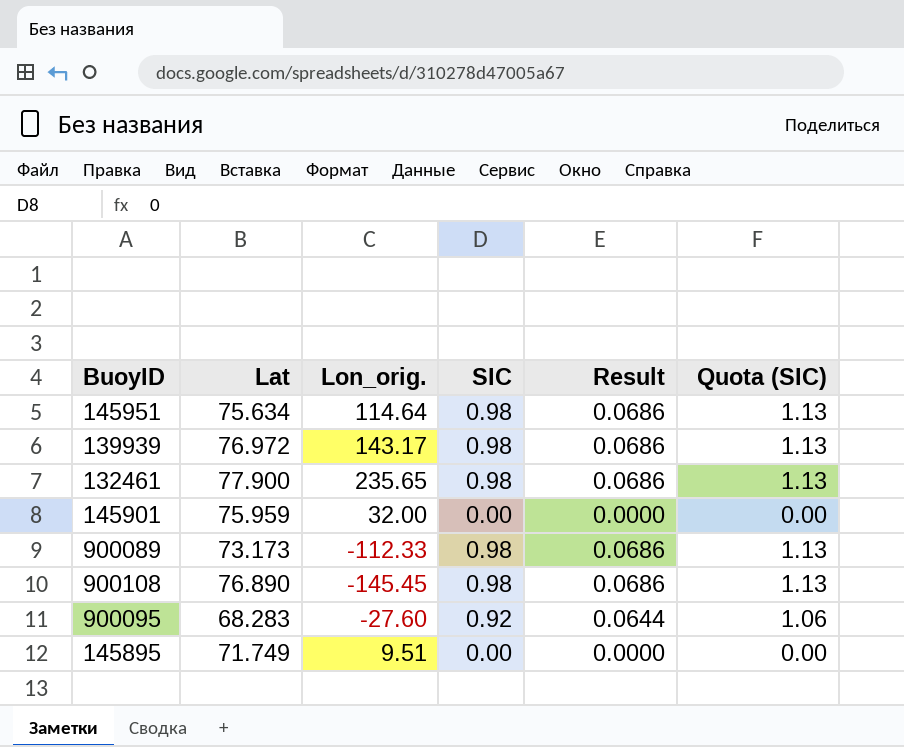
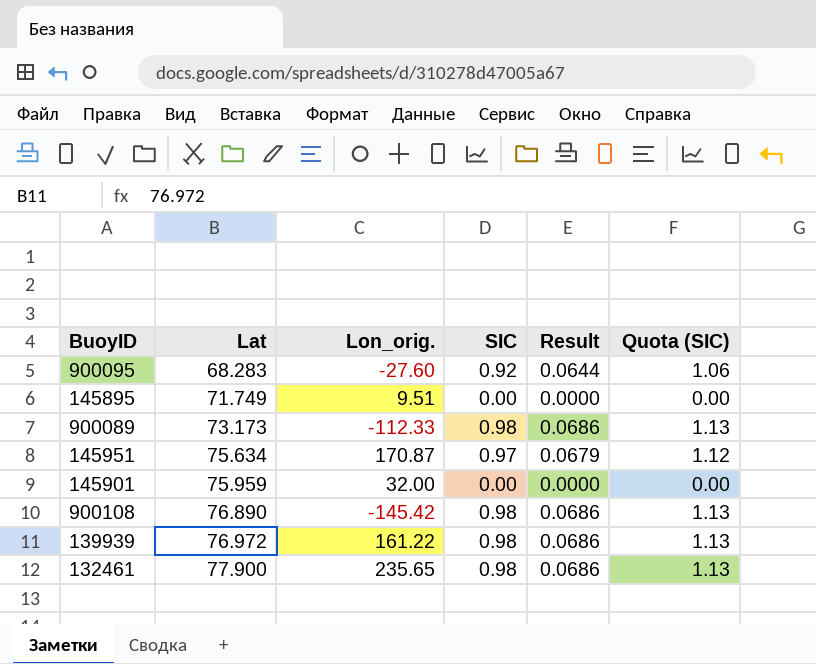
row order: none -> Lat ascending
145951 | Lon_orig.: 114.64 -> 170.87
145951 | SIC: 0.98 -> 0.97
145951 | Result: 0.0686 -> 0.0679
145951 | Quota (SIC): 1.13 -> 1.12
900108 | Lon_orig.: -145.45 -> -145.42
139939 | Lon_orig.: 143.17 -> 161.22

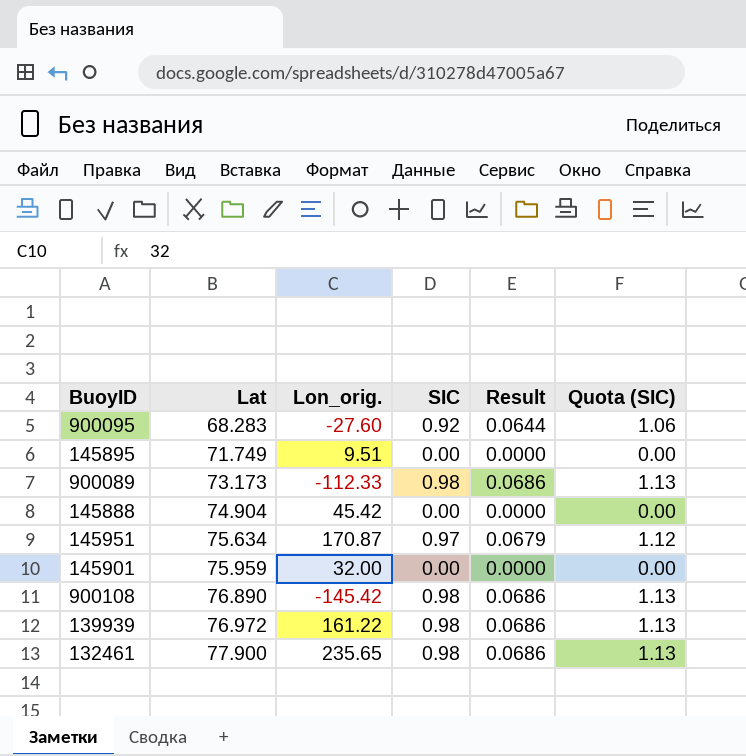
row 145888: none -> 74.904 | 45.42 | 0.00 | 0.0000 | 0.00

